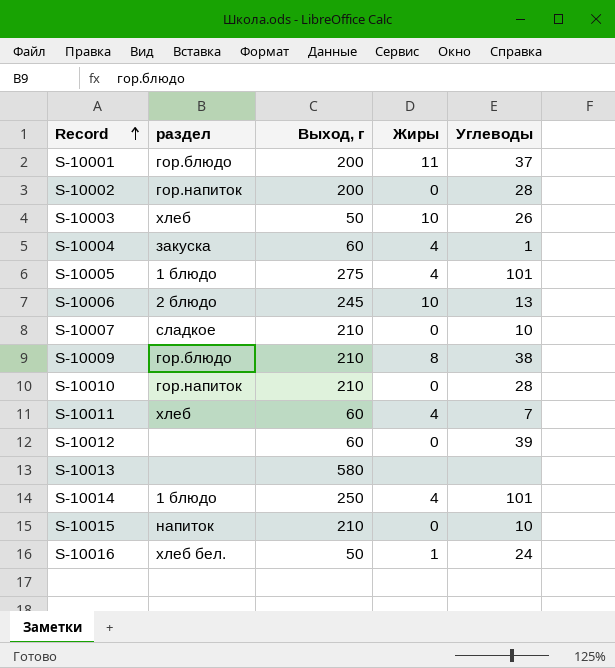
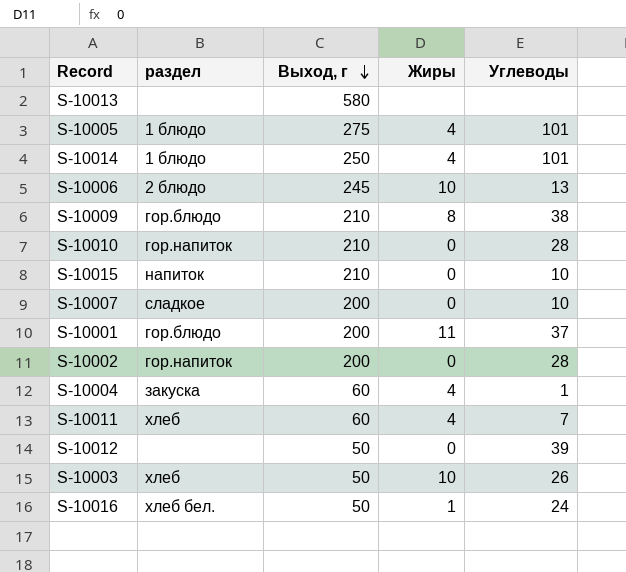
row order: Record ascending -> Выход, г descending
S-10007 | Выход, г: 210 -> 200
S-10012 | Выход, г: 60 -> 50

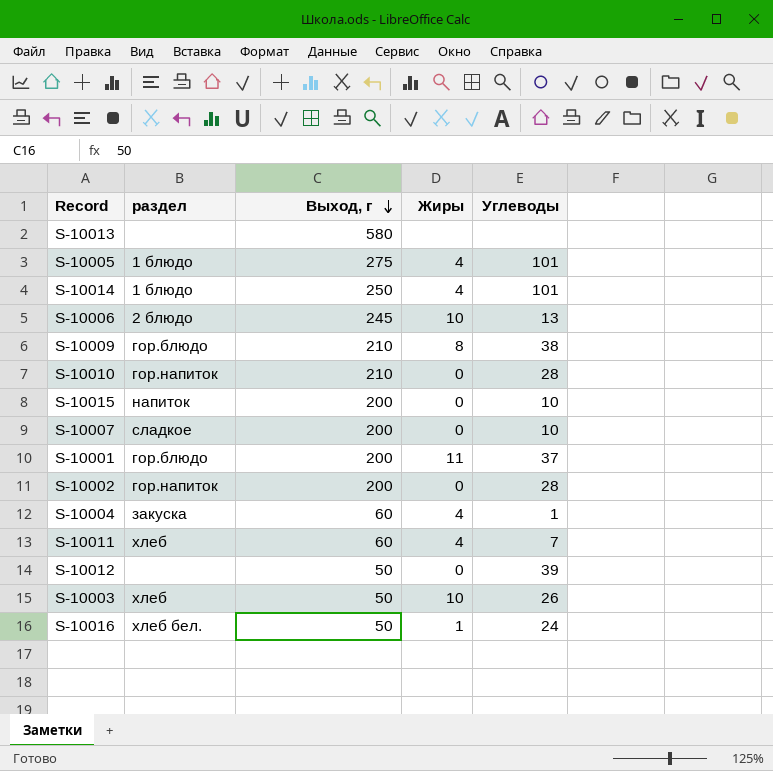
S-10015 | Выход, г: 210 -> 200

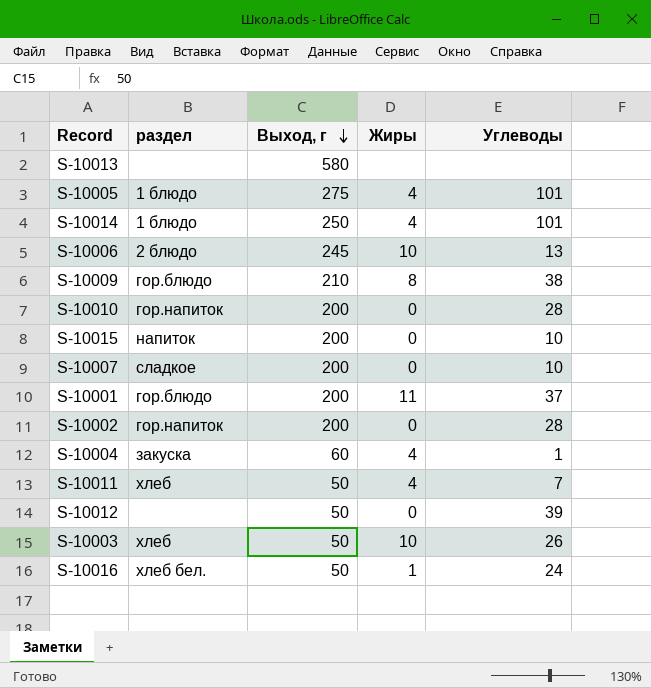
S-10010 | Выход, г: 210 -> 200
S-10011 | Выход, г: 60 -> 50

